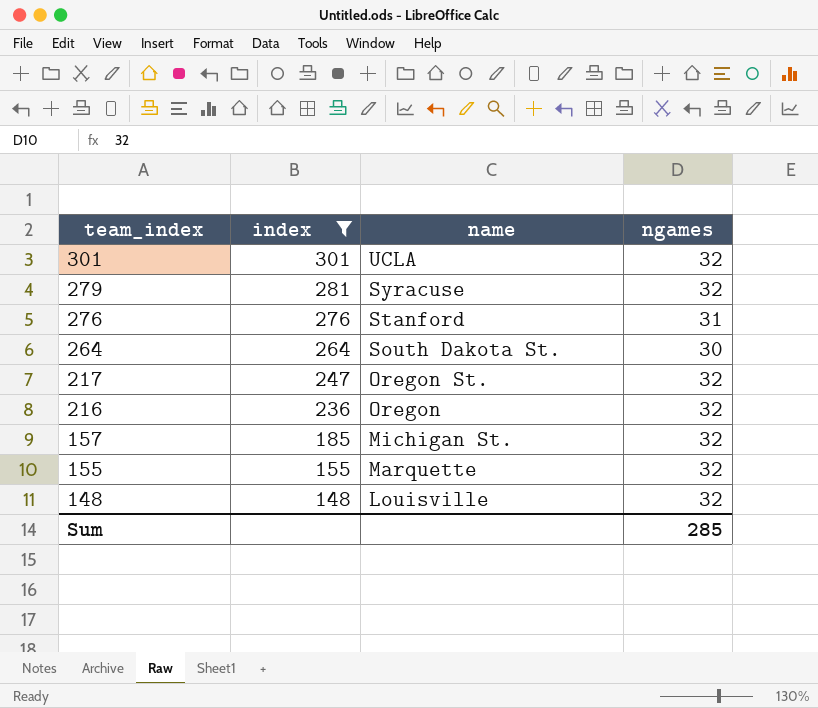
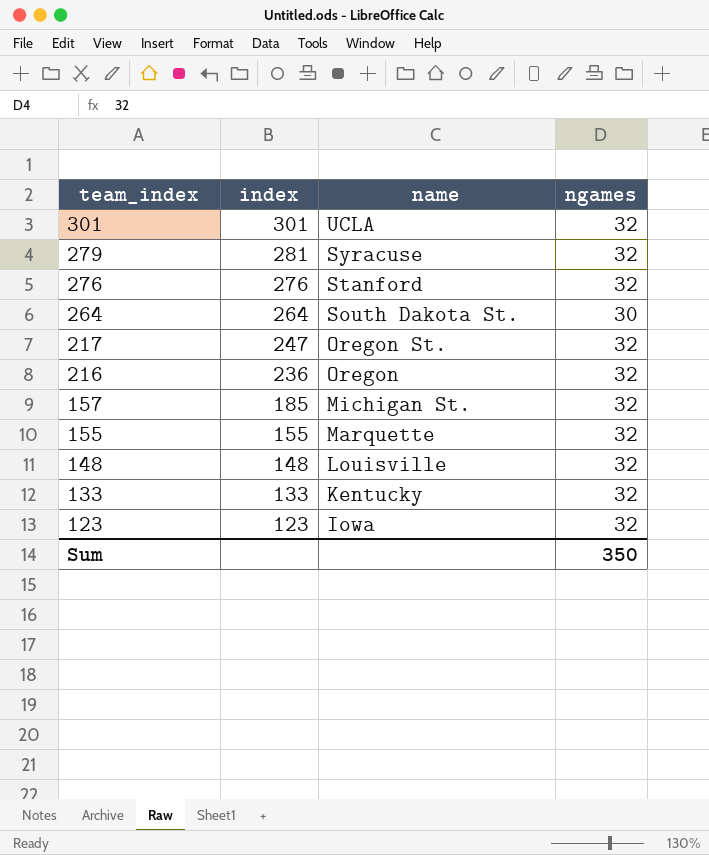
filter: index >= 148 -> none
276 | ngames: 31 -> 32
Sum | ngames: 285 -> 350

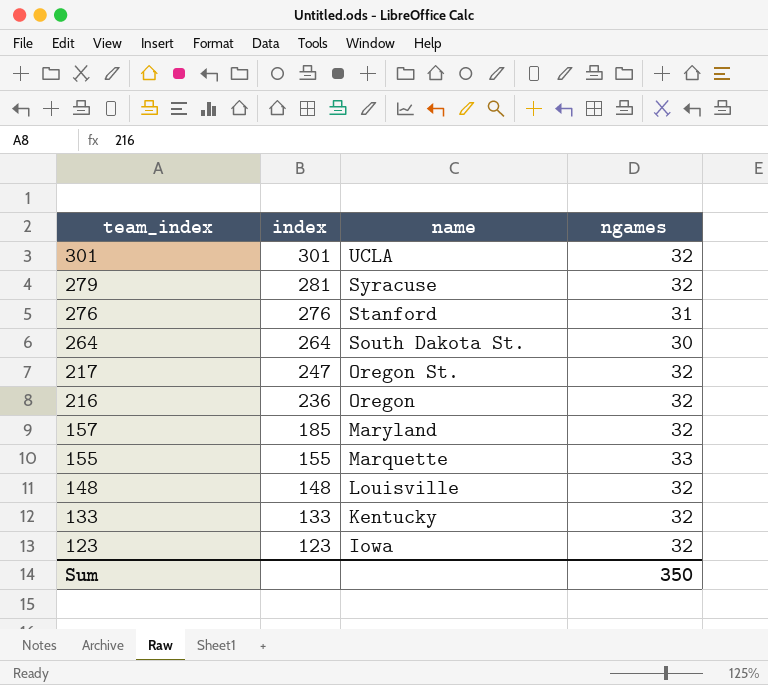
276 | ngames: 32 -> 31
157 | name: Michigan St. -> Maryland
155 | ngames: 32 -> 33

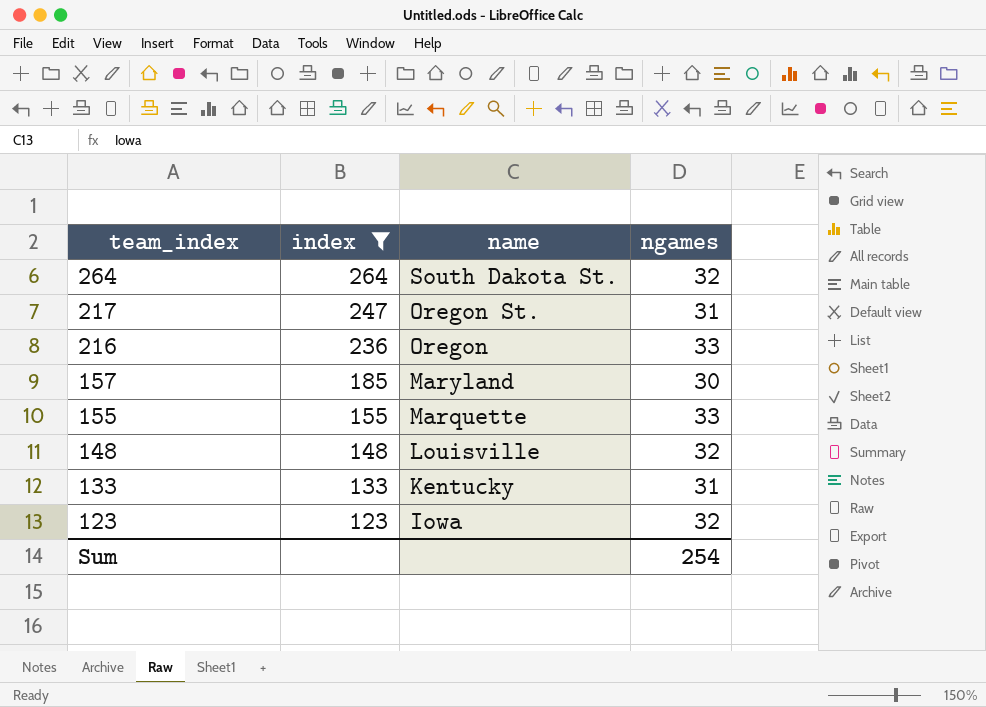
filter: none -> index <= 264
264 | ngames: 30 -> 32
217 | ngames: 32 -> 31
216 | ngames: 32 -> 33
157 | ngames: 32 -> 30
133 | ngames: 32 -> 31
Sum | ngames: 350 -> 254

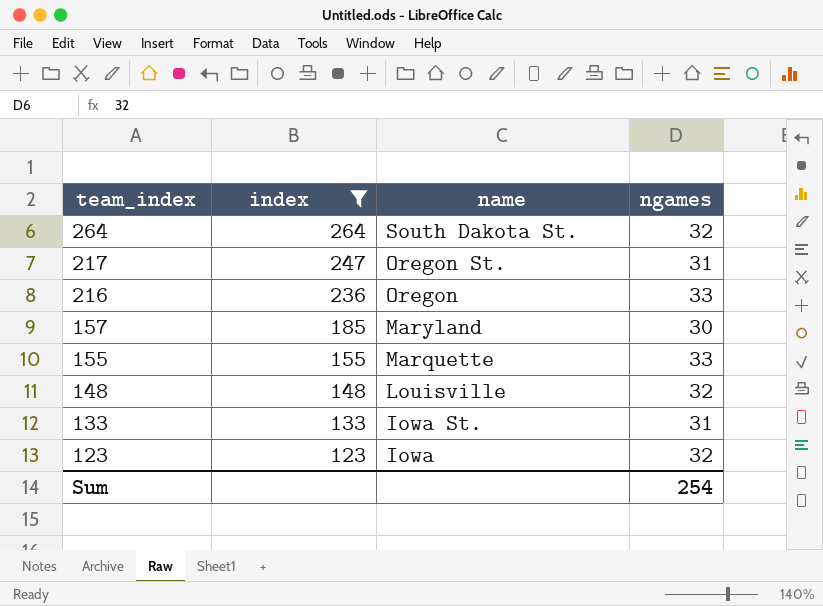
133 | name: Kentucky -> Iowa St.

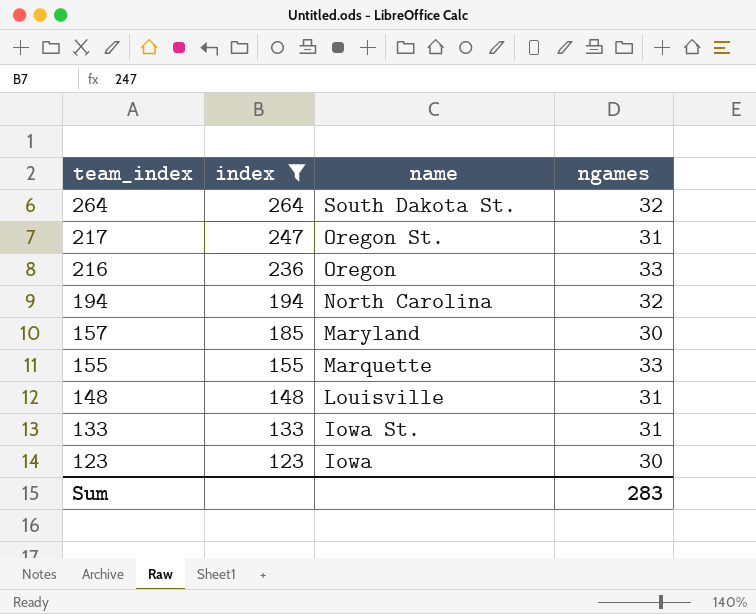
row 194: none -> 194 | North Carolina | 32
148 | ngames: 32 -> 31
123 | ngames: 32 -> 30
Sum | ngames: 254 -> 283

